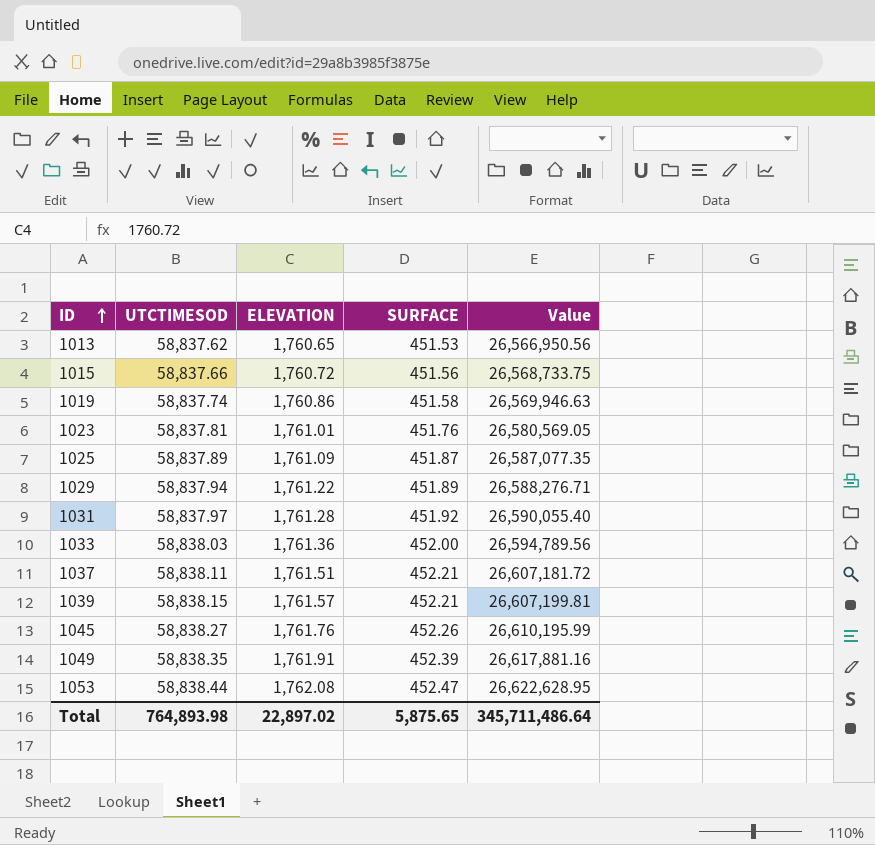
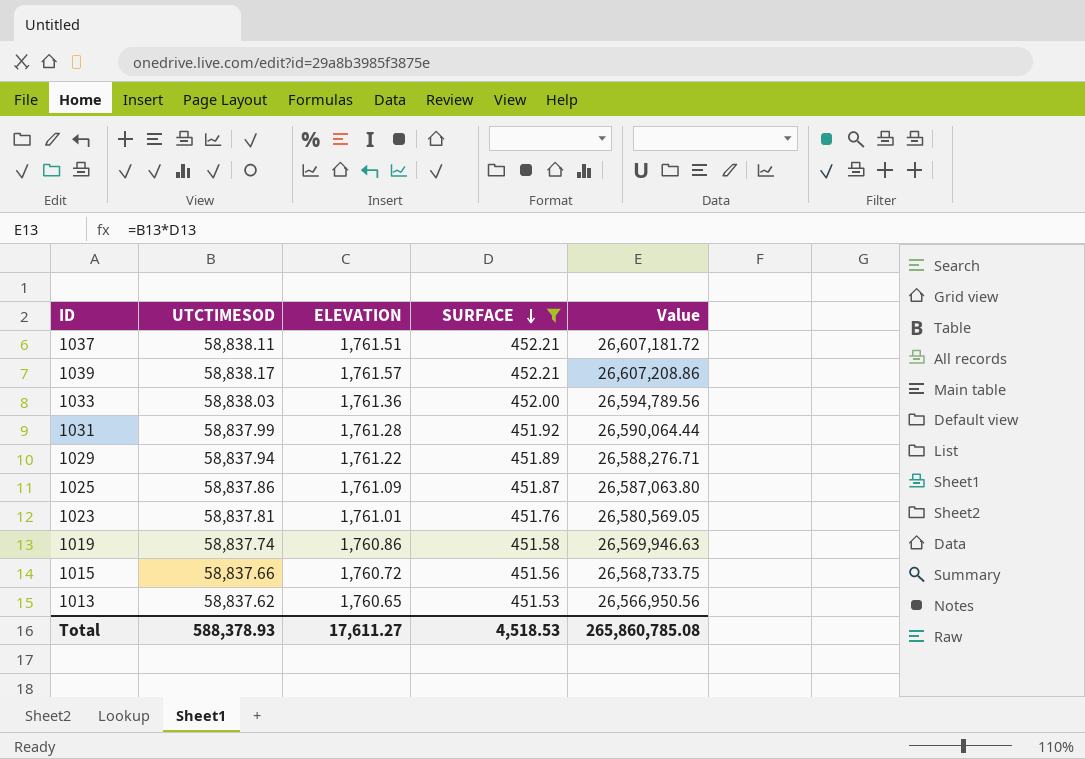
filter: none -> SURFACE <= 452.21
row order: ID ascending -> SURFACE descending
1039 | UTCTIMESOD: 58,838.15 -> 58,838.17
1039 | Value: 26,607,199.81 -> 26,607,208.86
1031 | UTCTIMESOD: 58,837.97 -> 58,837.99
1031 | Value: 26,590,055.40 -> 26,590,064.44
1025 | UTCTIMESOD: 58,837.89 -> 58,837.86
1025 | Value: 26,587,077.35 -> 26,587,063.80
Total | UTCTIMESOD: 764,893.98 -> 588,378.93
Total | ELEVATION: 22,897.02 -> 17,611.27
Total | SURFACE: 5,875.65 -> 4,518.53
Total | Value: 345,711,486.64 -> 265,860,785.08

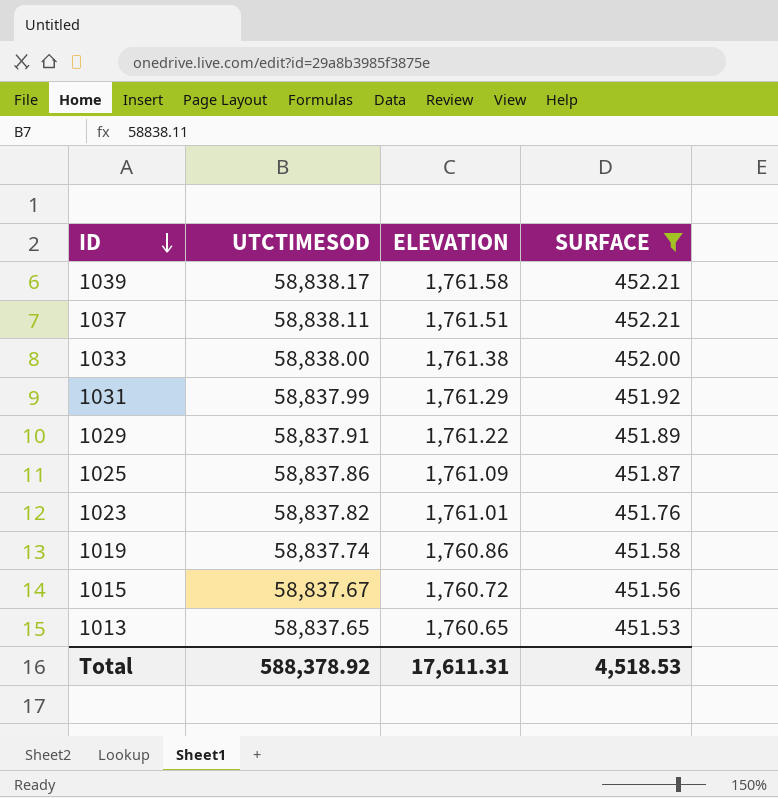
row order: SURFACE descending -> ID descending
column Value | formula: [UTCTIMESOD] * [SURFACE] -> none
1039 | ELEVATION: 1,761.57 -> 1,761.58
1033 | UTCTIMESOD: 58,838.03 -> 58,838.00
1033 | ELEVATION: 1,761.36 -> 1,761.38
1031 | ELEVATION: 1,761.28 -> 1,761.29
1029 | UTCTIMESOD: 58,837.94 -> 58,837.91
1023 | UTCTIMESOD: 58,837.81 -> 58,837.82
1015 | UTCTIMESOD: 58,837.66 -> 58,837.67
1013 | UTCTIMESOD: 58,837.62 -> 58,837.65
Total | UTCTIMESOD: 588,378.93 -> 588,378.92
Total | ELEVATION: 17,611.27 -> 17,611.31

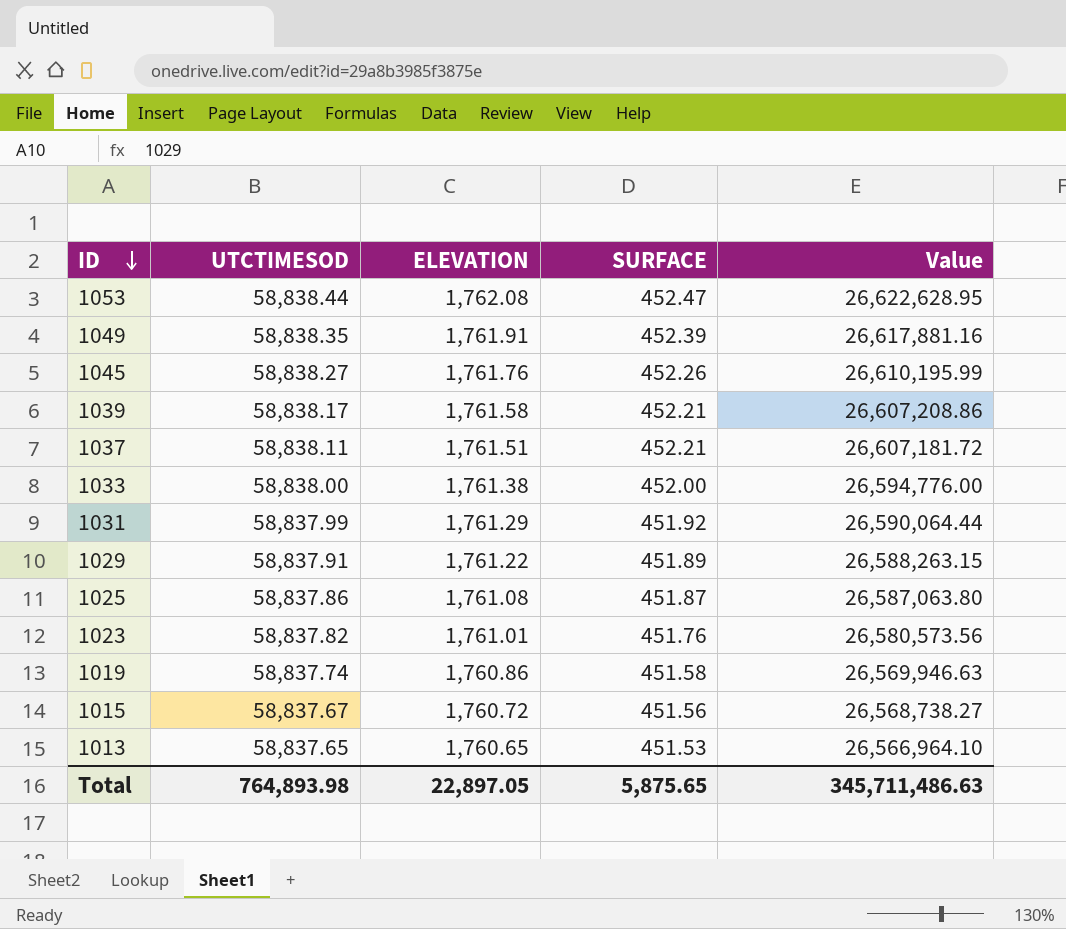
filter: SURFACE <= 452.21 -> none
column Value | formula: none -> [UTCTIMESOD] * [SURFACE]
1025 | ELEVATION: 1,761.09 -> 1,761.08
Total | UTCTIMESOD: 588,378.92 -> 764,893.98
Total | ELEVATION: 17,611.31 -> 22,897.05
Total | SURFACE: 4,518.53 -> 5,875.65

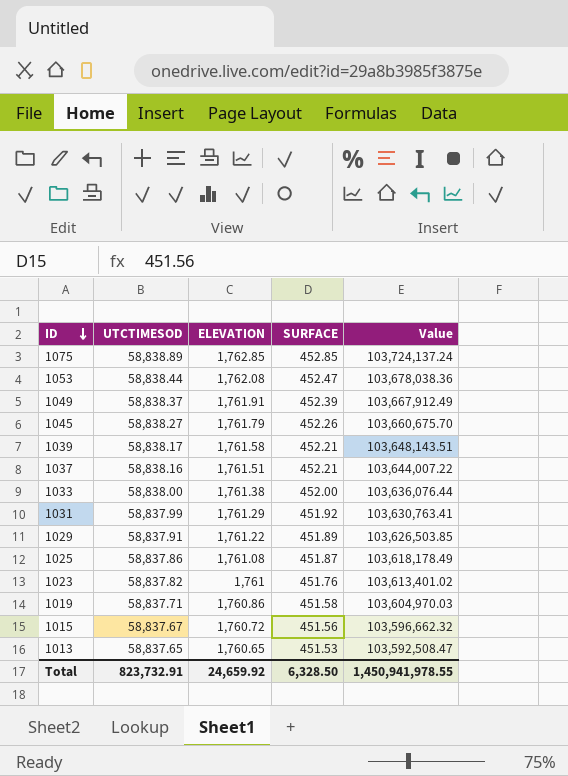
column Value | formula: [UTCTIMESOD] * [SURFACE] -> [UTCTIMESOD] * [ELEVATION]
row 1075: none -> 58,838.89 | 1,762.85 | 452.85 | 103,724,137.24
1049 | UTCTIMESOD: 58,838.35 -> 58,838.37
1045 | ELEVATION: 1,761.76 -> 1,761.79
1037 | UTCTIMESOD: 58,838.11 -> 58,838.16
1023 | ELEVATION: 1,761.01 -> 1,761
1019 | UTCTIMESOD: 58,837.74 -> 58,837.71
Total | UTCTIMESOD: 764,893.98 -> 823,732.91
Total | ELEVATION: 22,897.05 -> 24,659.92
Total | SURFACE: 5,875.65 -> 6,328.50
Total | Value: 345,711,486.63 -> 1,450,941,978.55

